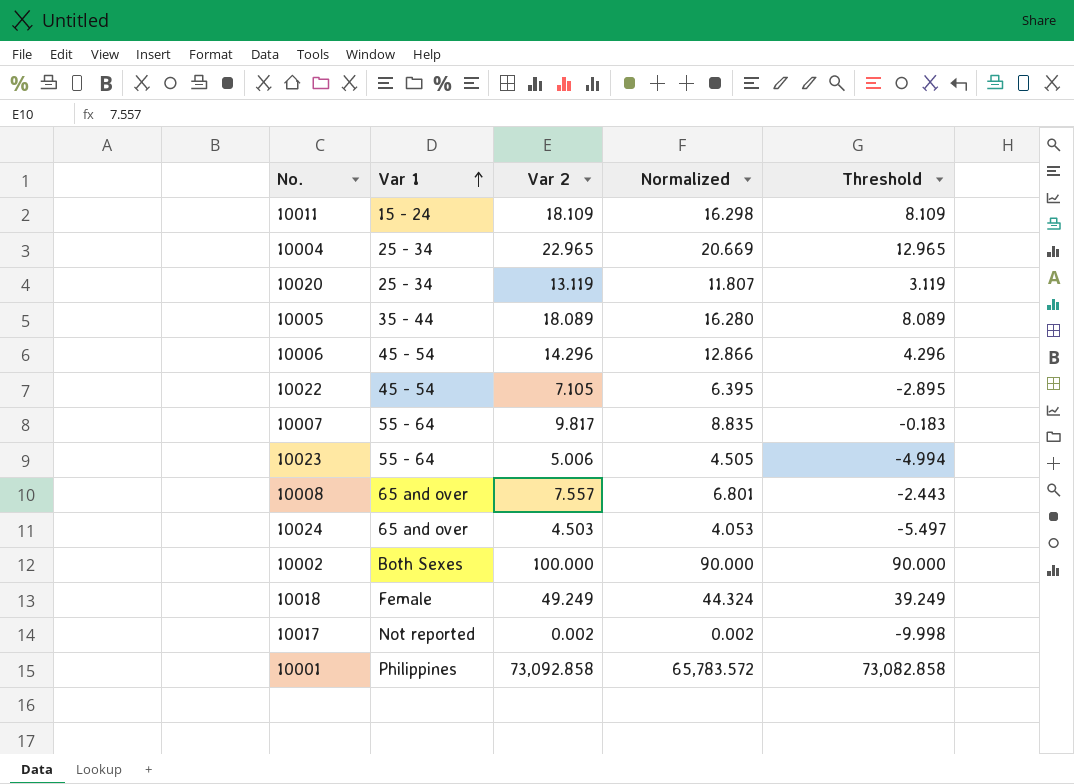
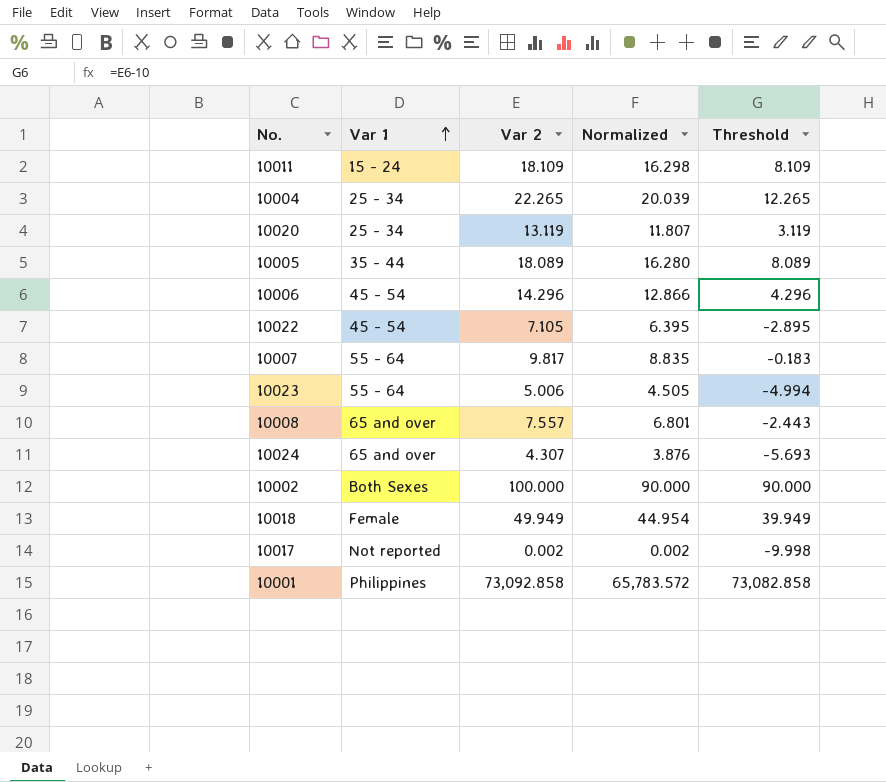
10004 | Var 2: 22.965 -> 22.265
10004 | Normalized: 20.669 -> 20.039
10004 | Threshold: 12.965 -> 12.265
10024 | Var 2: 4.503 -> 4.307
10024 | Normalized: 4.053 -> 3.876
10024 | Threshold: -5.497 -> -5.693
10018 | Var 2: 49.249 -> 49.949
10018 | Normalized: 44.324 -> 44.954
10018 | Threshold: 39.249 -> 39.949

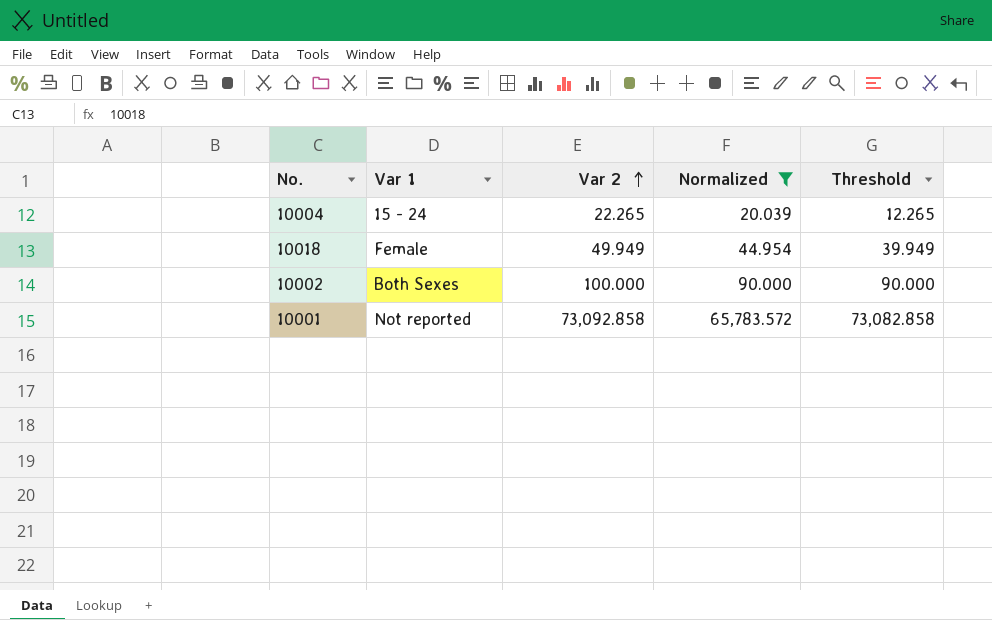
filter: none -> Normalized >= 20.039
row order: Var 1 ascending -> Var 2 ascending
10004 | Var 1: 25 - 34 -> 15 - 24
10001 | Var 1: Philippines -> Not reported

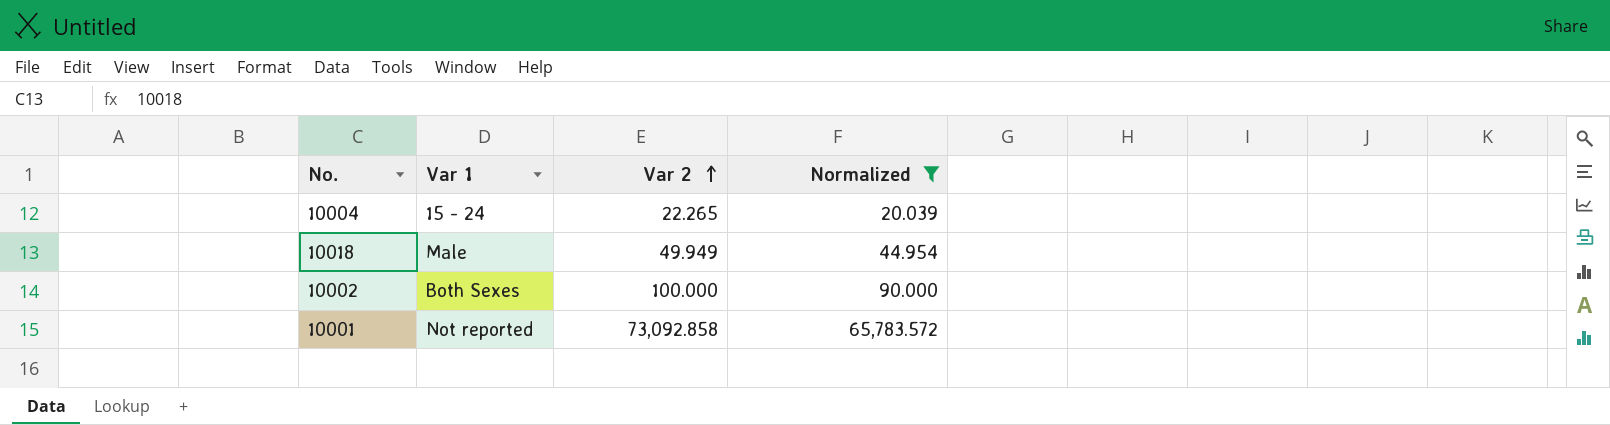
column Threshold | formula: [Var 2] - 10 -> none
10018 | Var 1: Female -> Male

